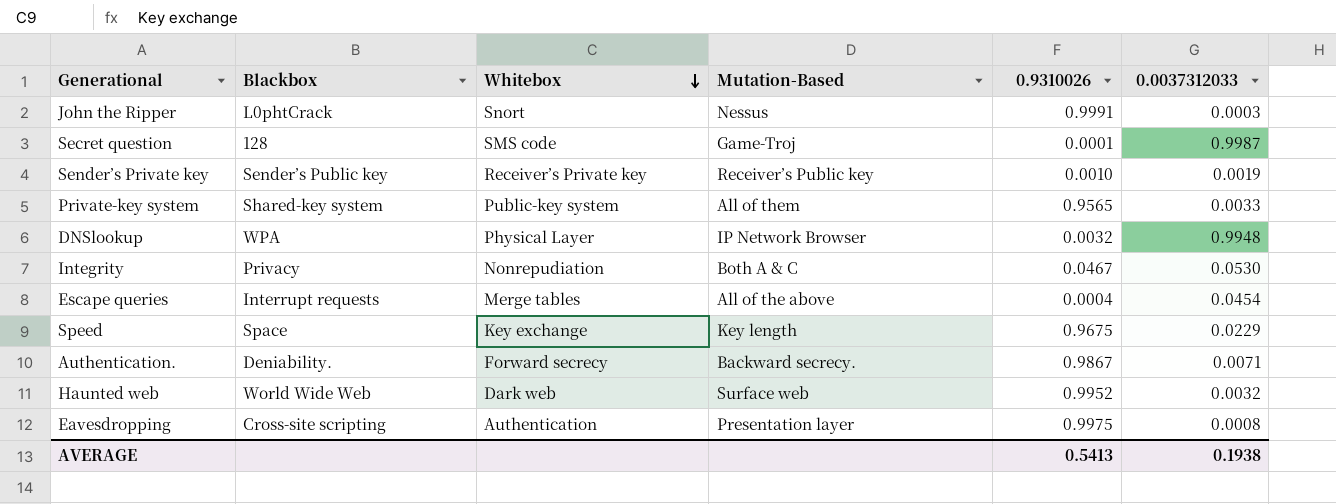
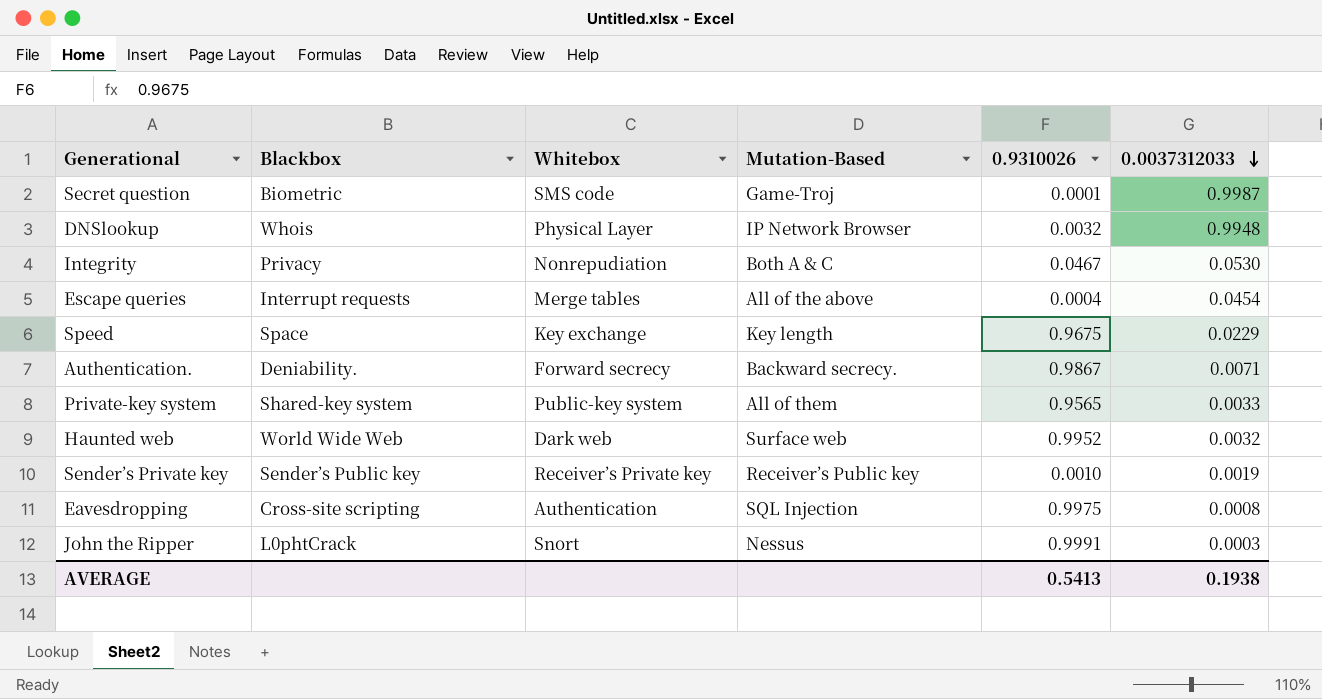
row order: Whitebox descending -> 0.0037312033 descending
Secret question | Blackbox: 128 -> Biometric
DNSlookup | Blackbox: WPA -> Whois
Eavesdropping | Mutation-Based: Presentation layer -> SQL Injection

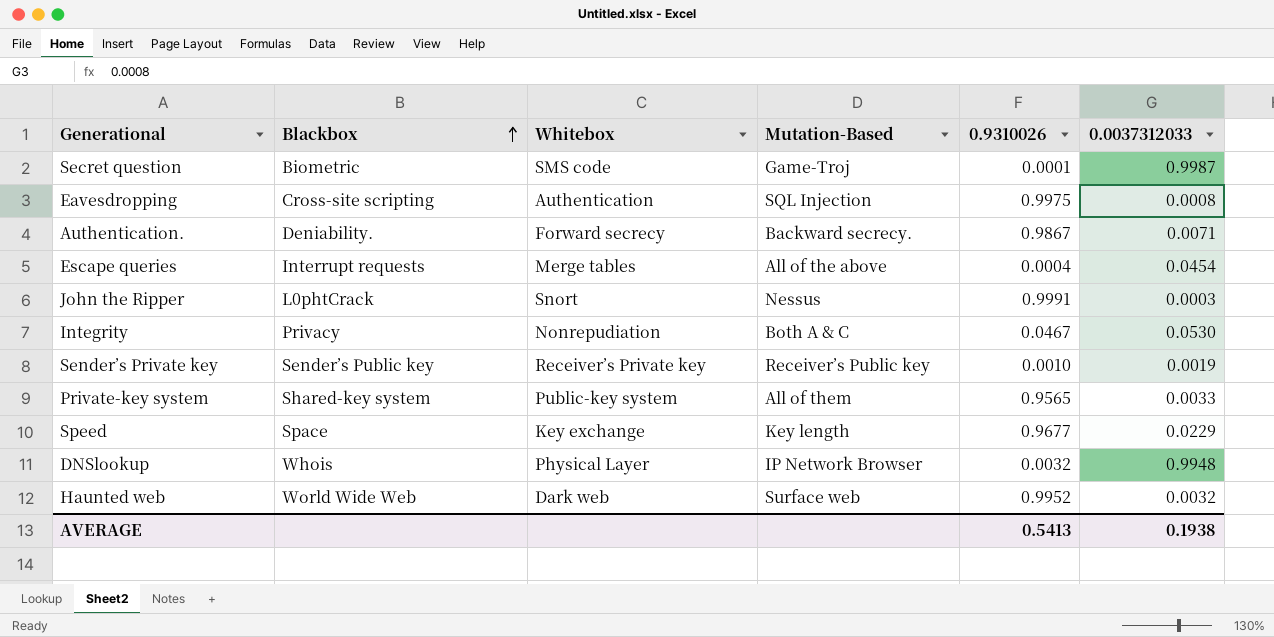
row order: 0.0037312033 descending -> Blackbox ascending
Speed | 0.9310026: 0.9675 -> 0.9677

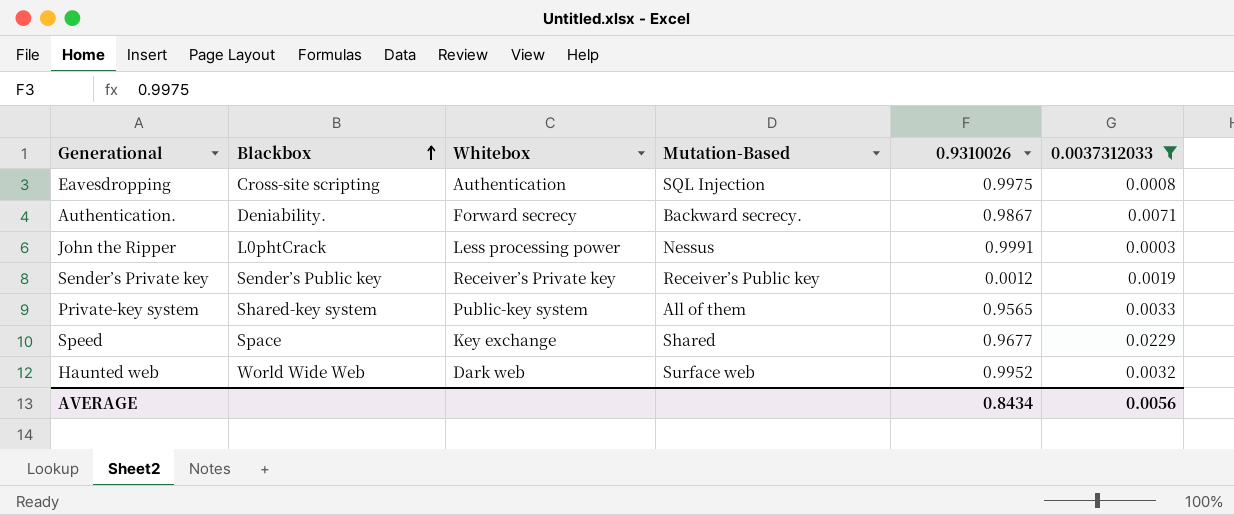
filter: none -> 0.0037312033 <= 0.0229
John the Ripper | Whitebox: Snort -> Less processing power
Sender’s Private key | 0.9310026: 0.0010 -> 0.0012
Speed | Mutation-Based: Key length -> Shared
AVERAGE | 0.9310026: 0.5413 -> 0.8434
AVERAGE | 0.0037312033: 0.1938 -> 0.0056

